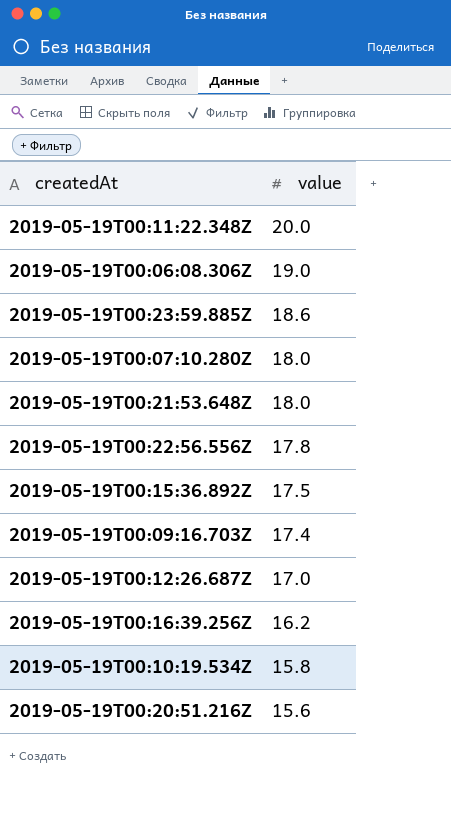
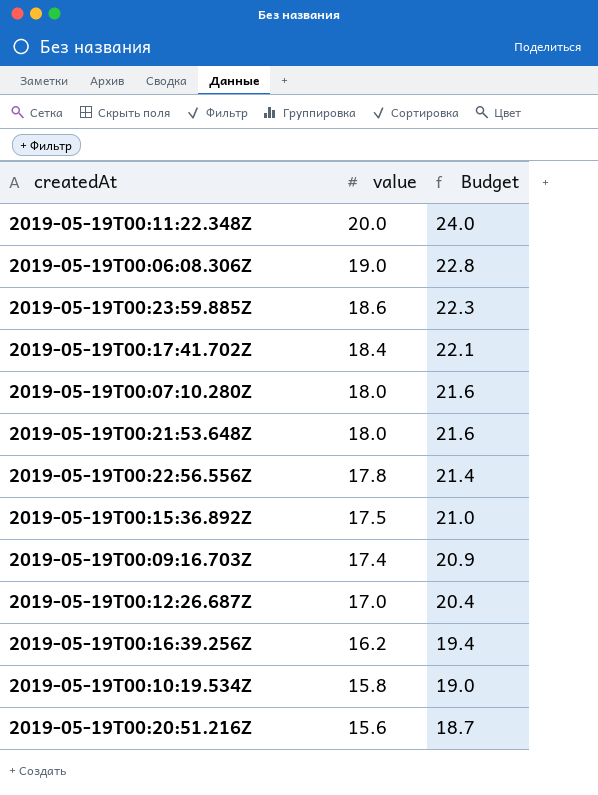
column Budget | formula: none -> [value] * 1.2
row 2019-05-19T00:17:41.702Z: none -> 18.4 | 22.1

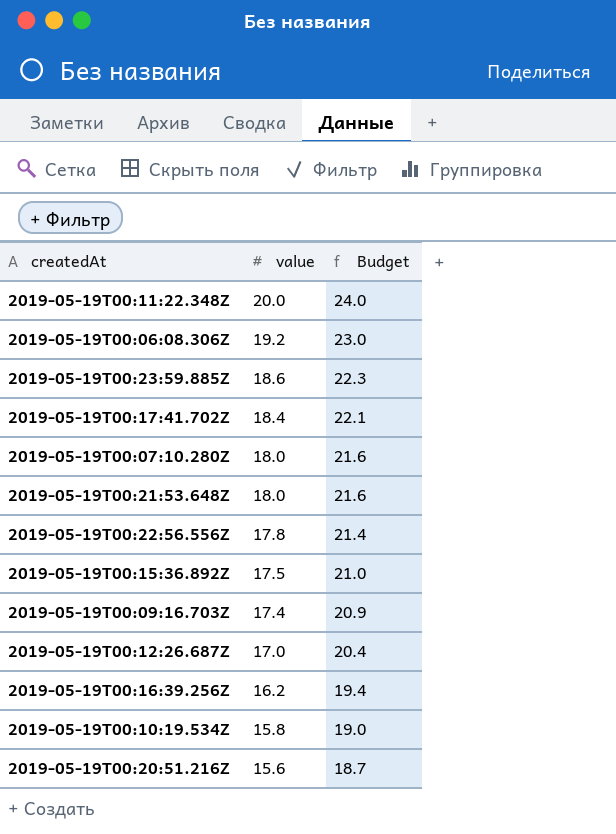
2019-05-19T00:06:08.306Z | value: 19.0 -> 19.2
2019-05-19T00:06:08.306Z | Budget: 22.8 -> 23.0

